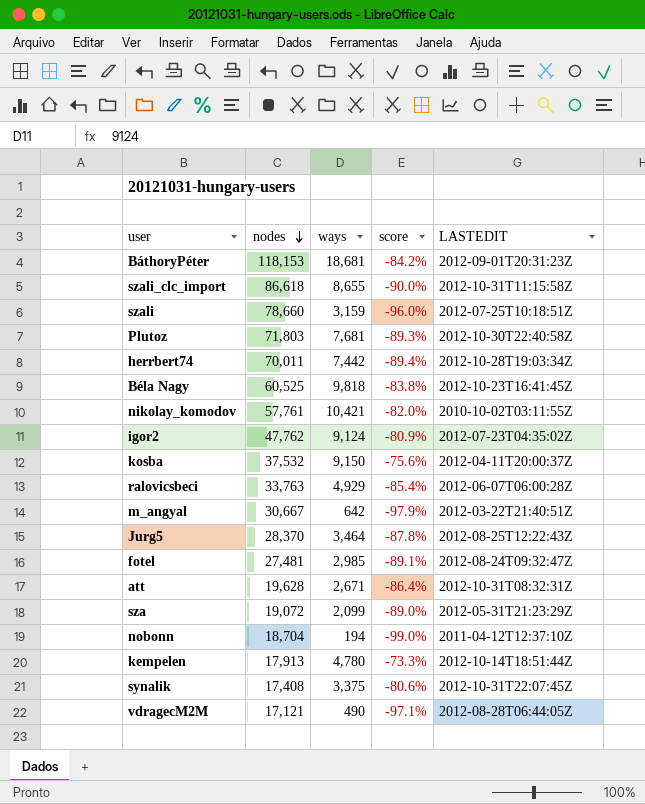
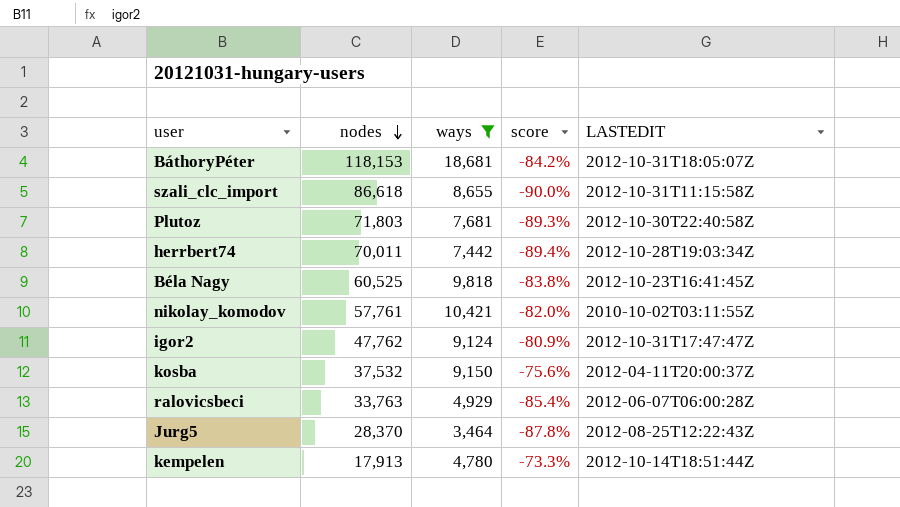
filter: none -> ways >= 3,464
BáthoryPéter | LASTEDIT: 2012-09-01T20:31:23Z -> 2012-10-31T18:05:07Z
igor2 | LASTEDIT: 2012-07-23T04:35:02Z -> 2012-10-31T17:47:47Z

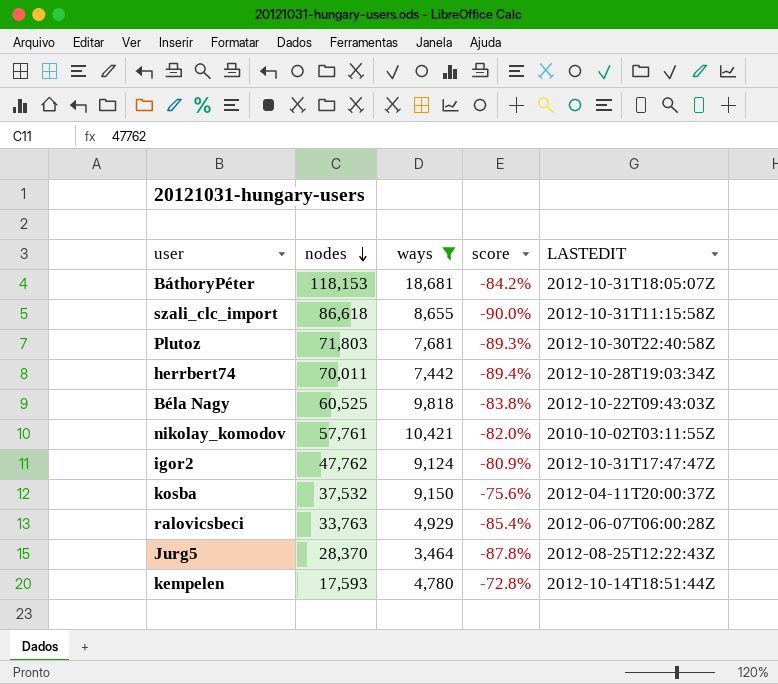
Béla Nagy | LASTEDIT: 2012-10-23T16:41:45Z -> 2012-10-22T09:43:03Z
kempelen | nodes: 17,913 -> 17,593
kempelen | score: -73.3% -> -72.8%

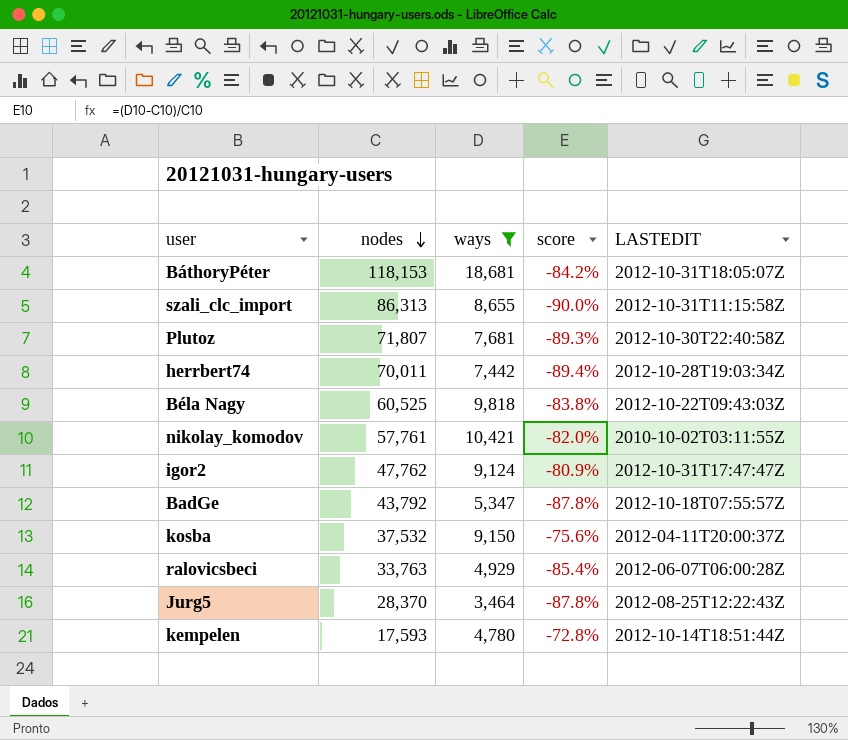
szali_clc_import | nodes: 86,618 -> 86,313
Plutoz | nodes: 71,803 -> 71,807
row BadGe: none -> 43,792 | 5,347 | -87.8% | 2012-10-18T07:55:57Z

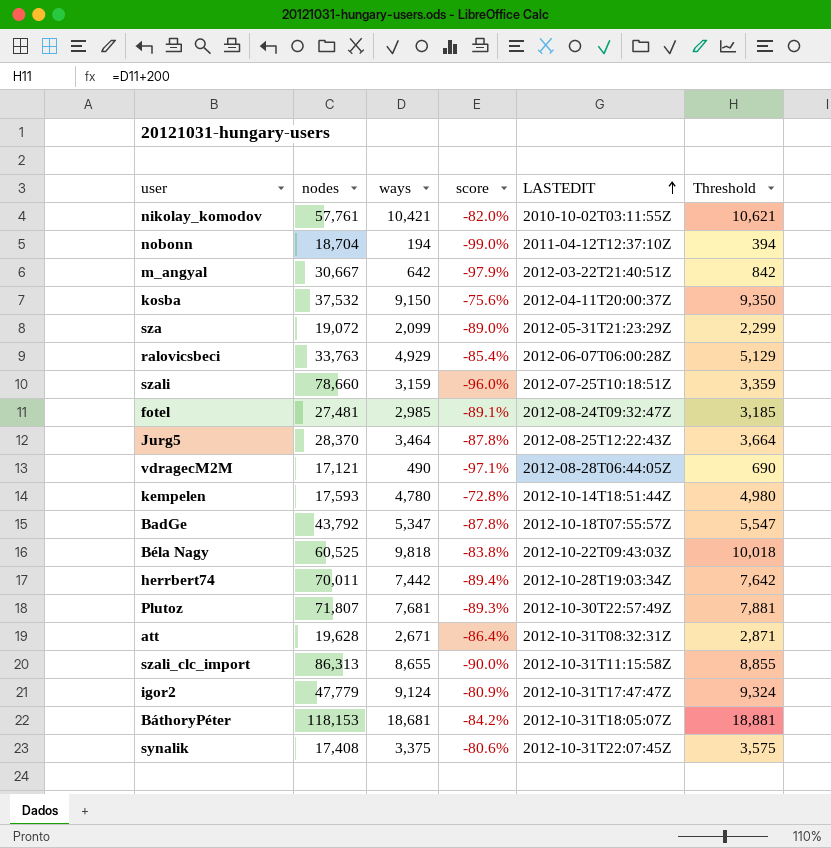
filter: ways >= 3,464 -> none
row order: nodes descending -> LASTEDIT ascending
column Threshold | formula: none -> [ways] + 200
Plutoz | LASTEDIT: 2012-10-30T22:40:58Z -> 2012-10-30T22:57:49Z
igor2 | nodes: 47,762 -> 47,779

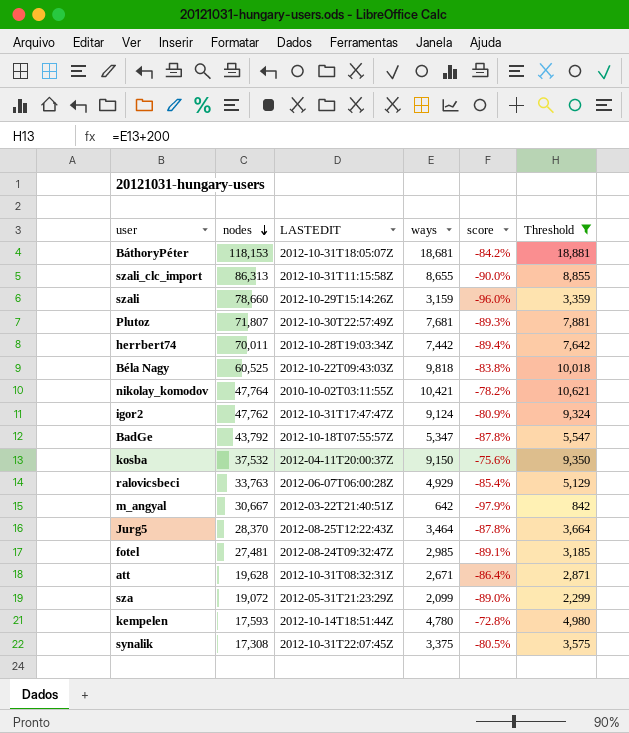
filter: none -> Threshold >= 842
row order: LASTEDIT ascending -> nodes descending
column LASTEDIT | position: 5 -> 3
szali | LASTEDIT: 2012-07-25T10:18:51Z -> 2012-10-29T15:14:26Z
nikolay_komodov | nodes: 57,761 -> 47,764
nikolay_komodov | score: -82.0% -> -78.2%
igor2 | nodes: 47,779 -> 47,762
synalik | nodes: 17,408 -> 17,308
synalik | score: -80.6% -> -80.5%

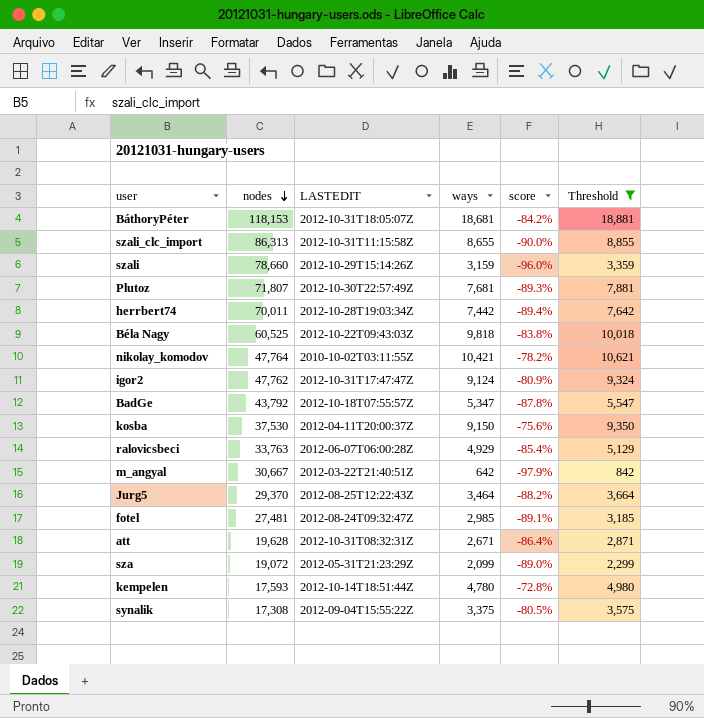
kosba | nodes: 37,532 -> 37,530
Jurg5 | nodes: 28,370 -> 29,370
Jurg5 | score: -87.8% -> -88.2%
synalik | LASTEDIT: 2012-10-31T22:07:45Z -> 2012-09-04T15:55:22Z

